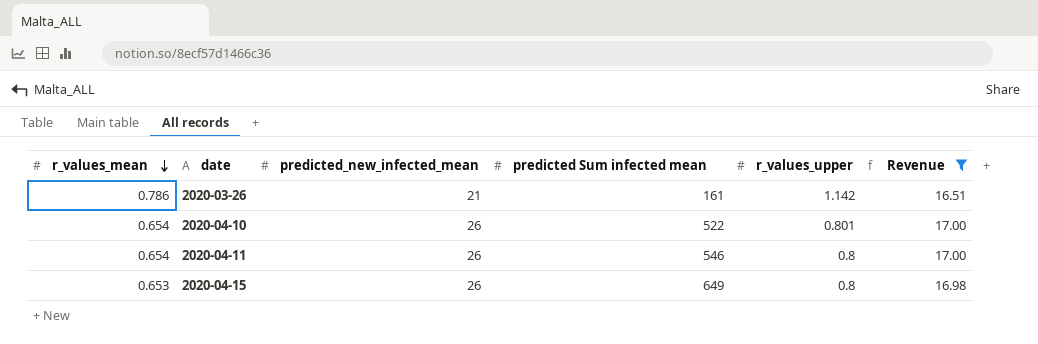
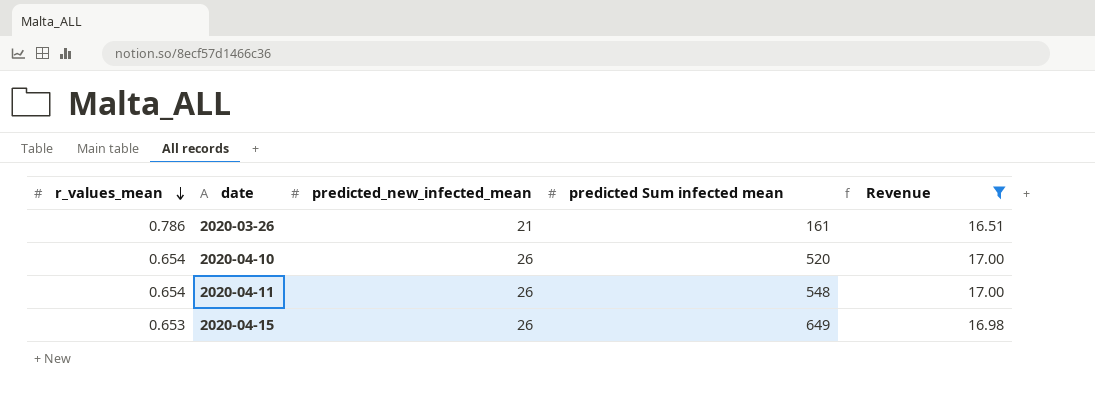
column r_values_upper | position: 5 -> none
2020-04-10 | predicted Sum infected mean: 522 -> 520
2020-04-11 | predicted Sum infected mean: 546 -> 548

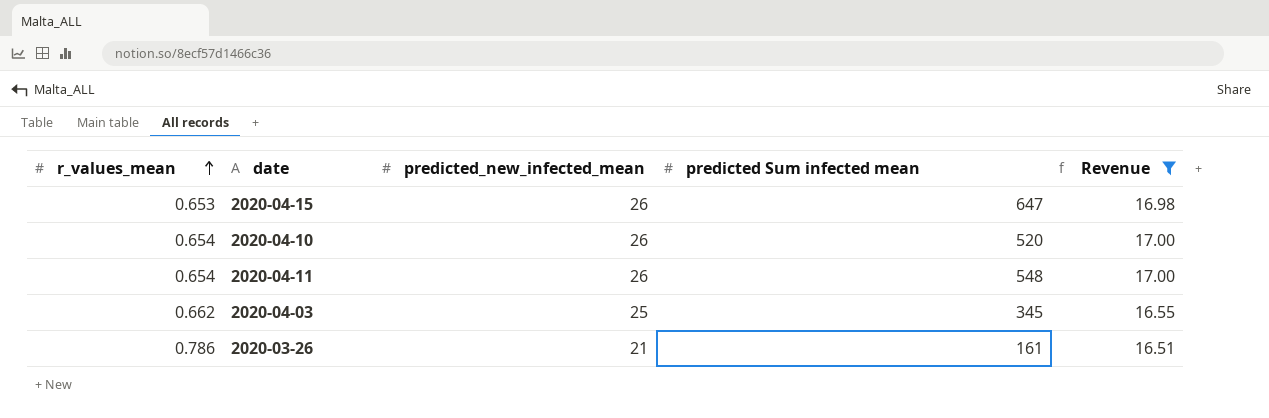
row order: r_values_mean descending -> r_values_mean ascending
2020-04-15 | predicted Sum infected mean: 649 -> 647
row 2020-04-03: none -> 0.662 | 25 | 345 | 16.55

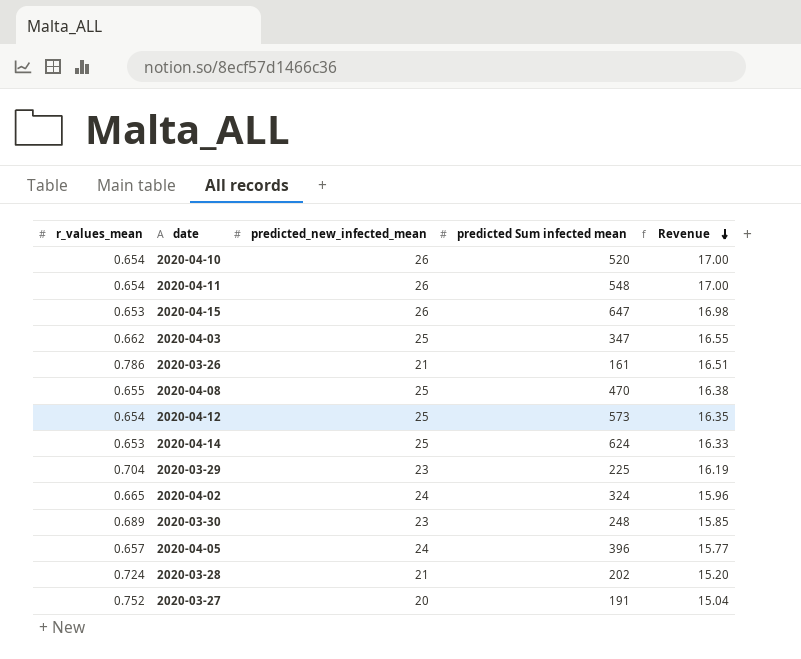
filter: Revenue >= 16.51 -> none
row order: r_values_mean ascending -> Revenue descending
2020-04-03 | predicted Sum infected mean: 345 -> 347

